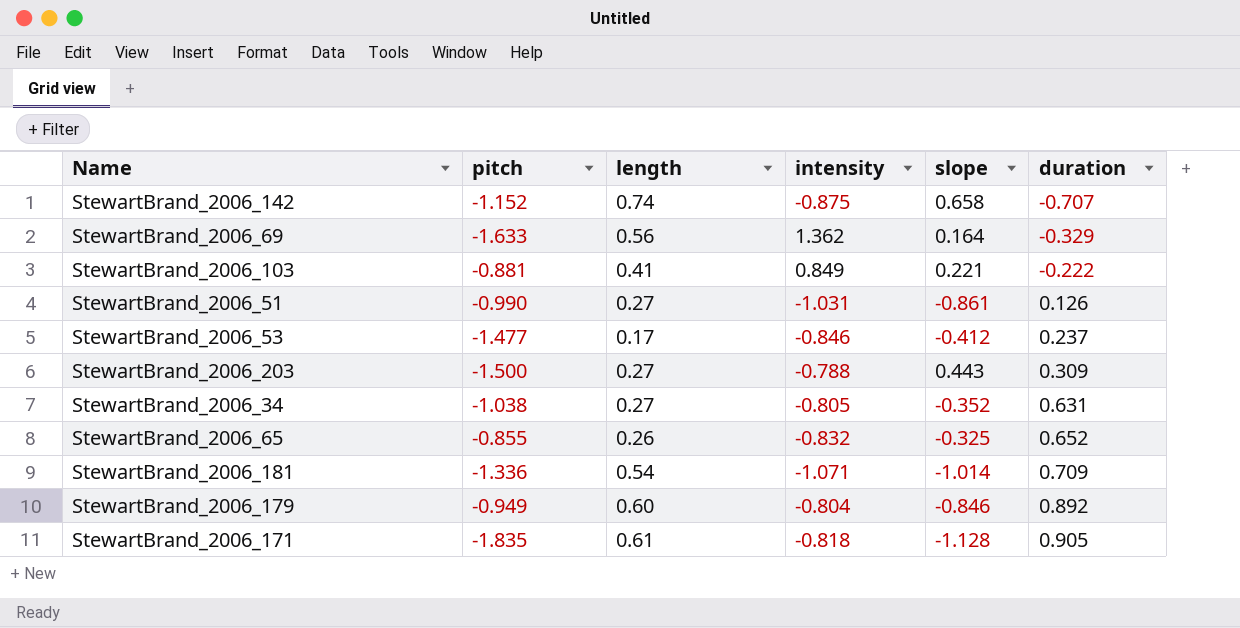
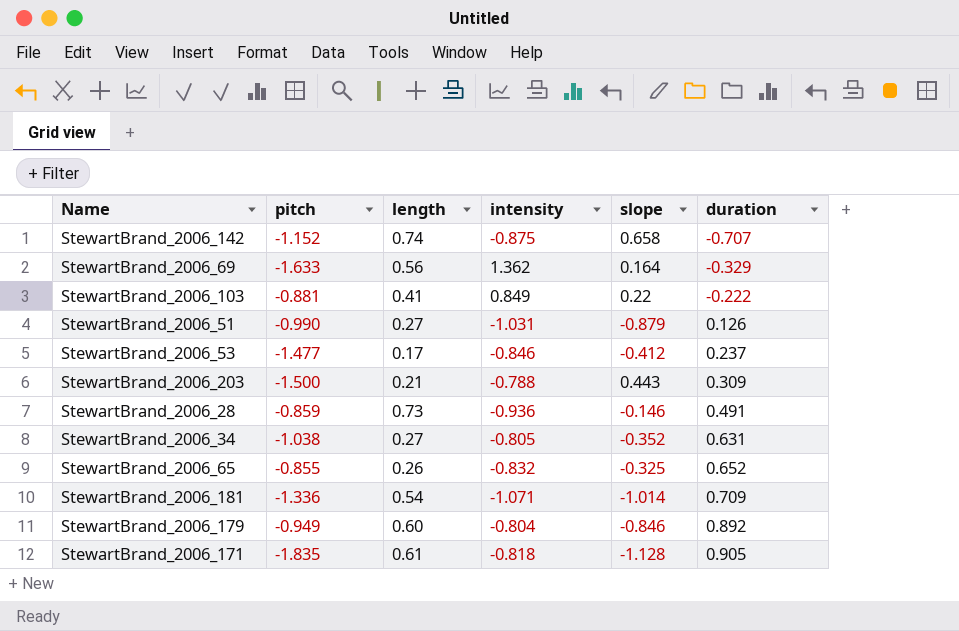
StewartBrand_2006_103 | slope: 0.221 -> 0.22
StewartBrand_2006_51 | slope: -0.861 -> -0.879
StewartBrand_2006_203 | length: 0.27 -> 0.21
row StewartBrand_2006_28: none -> -0.859 | 0.73 | -0.936 | -0.146 | 0.491

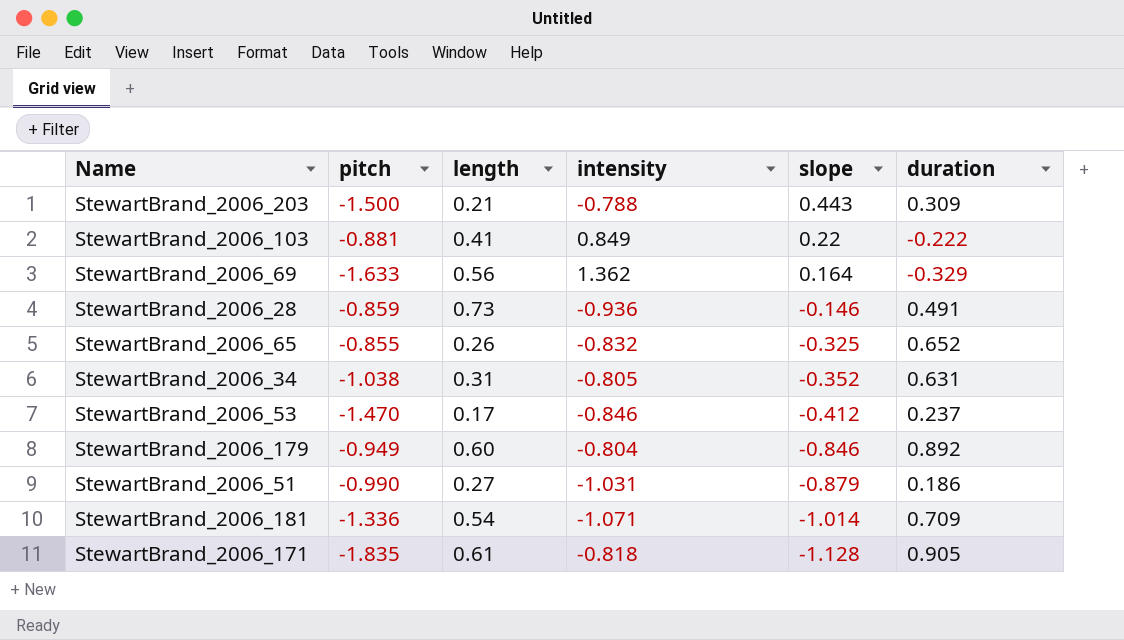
row order: duration ascending -> slope descending
row StewartBrand_2006_142: -1.152 | 0.74 | -0.875 | 0.658 | -0.707 -> none
StewartBrand_2006_34 | length: 0.27 -> 0.31
StewartBrand_2006_53 | pitch: -1.477 -> -1.470
StewartBrand_2006_51 | duration: 0.126 -> 0.186

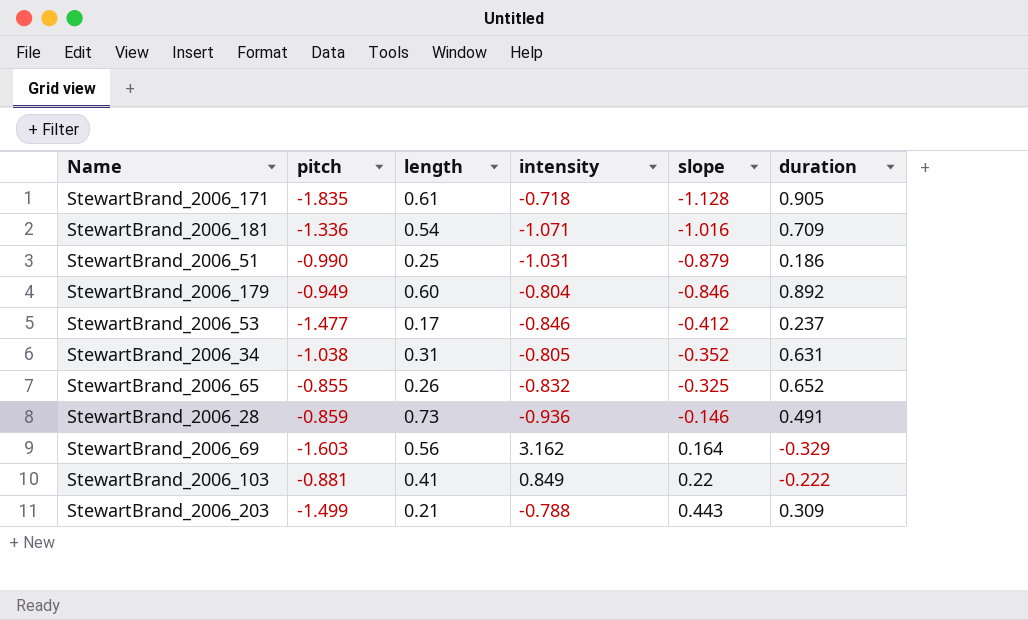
row order: slope descending -> slope ascending
StewartBrand_2006_171 | intensity: -0.818 -> -0.718
StewartBrand_2006_181 | slope: -1.014 -> -1.016
StewartBrand_2006_51 | length: 0.27 -> 0.25
StewartBrand_2006_53 | pitch: -1.470 -> -1.477
StewartBrand_2006_69 | pitch: -1.633 -> -1.603
StewartBrand_2006_69 | intensity: 1.362 -> 3.162
StewartBrand_2006_203 | pitch: -1.500 -> -1.499

